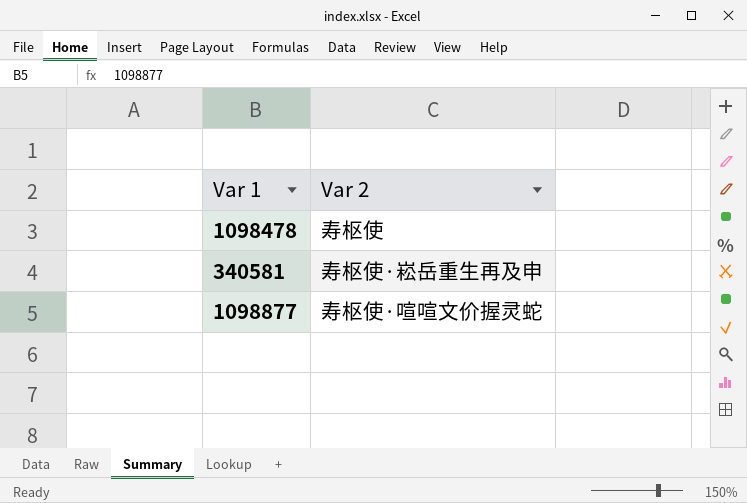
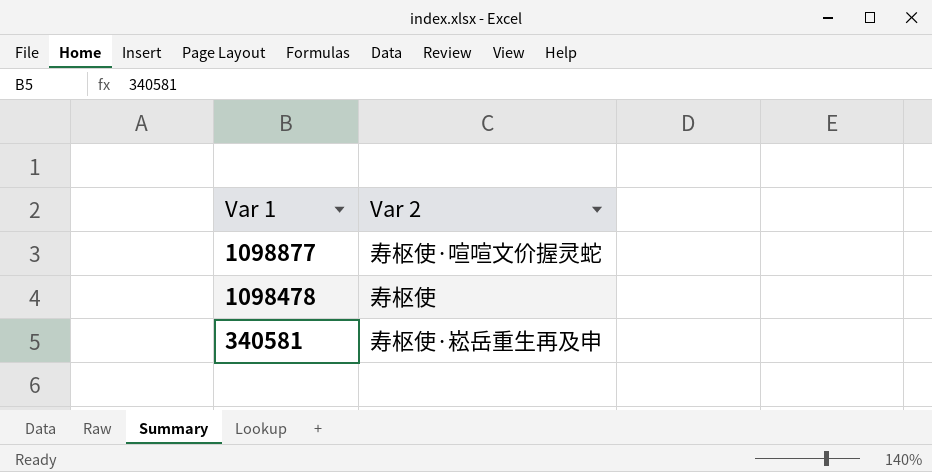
row order: none -> Var 1 descending

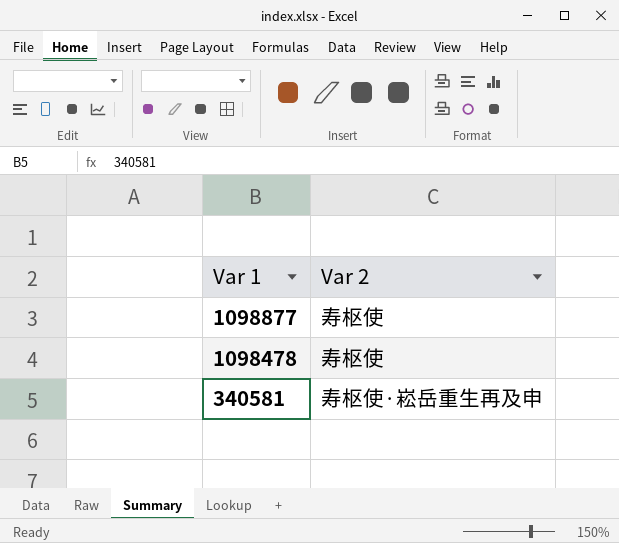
1098877 | Var 2: 寿枢使·喧喧文价握灵蛇 -> 寿枢使

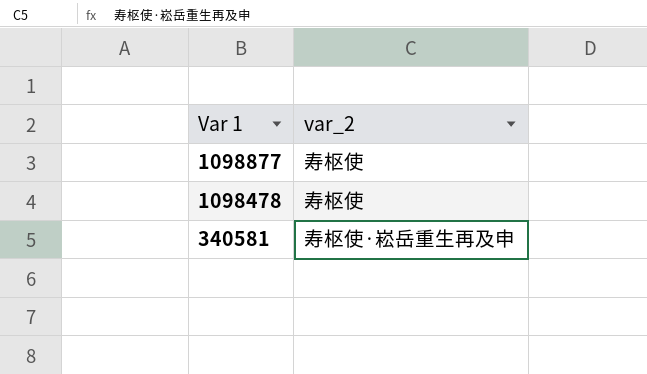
column name: Var 2 -> var_2

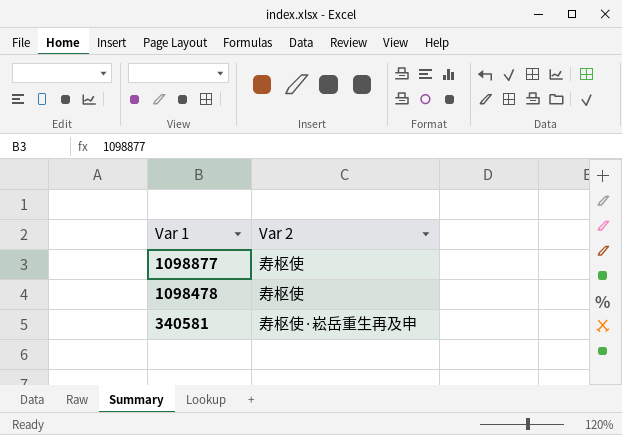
column name: var_2 -> Var 2

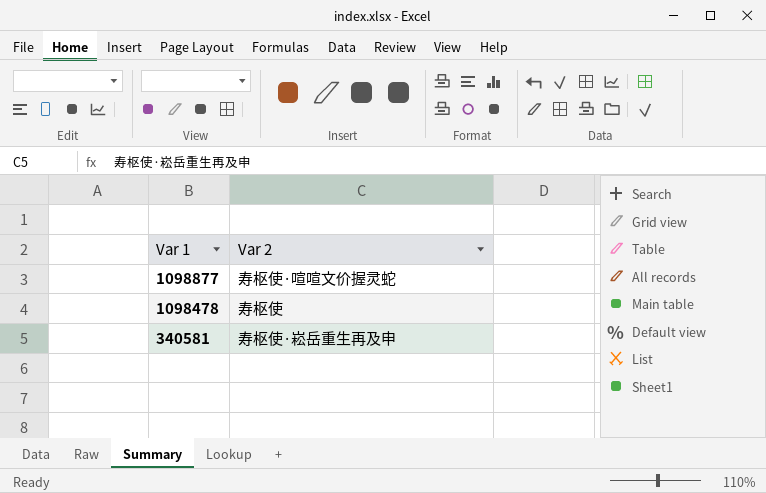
1098877 | Var 2: 寿枢使 -> 寿枢使·喧喧文价握灵蛇

